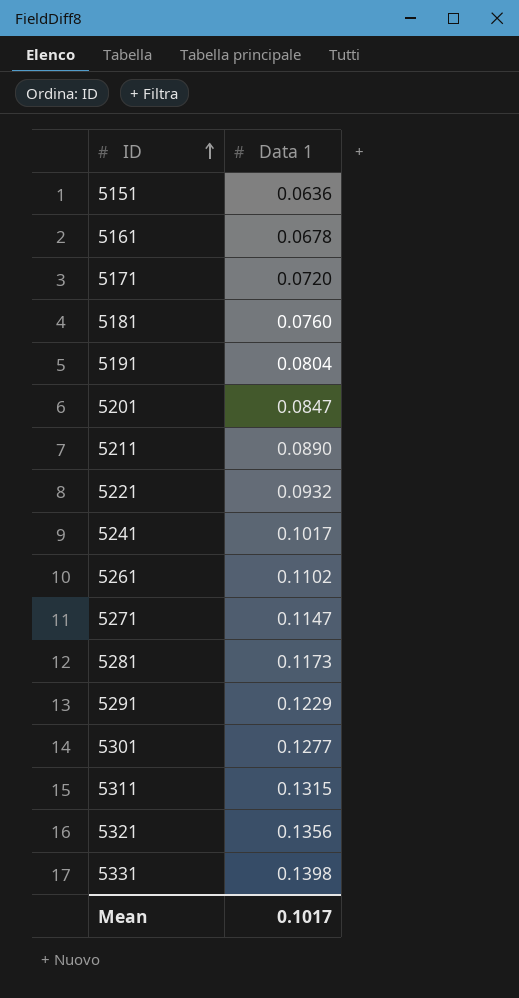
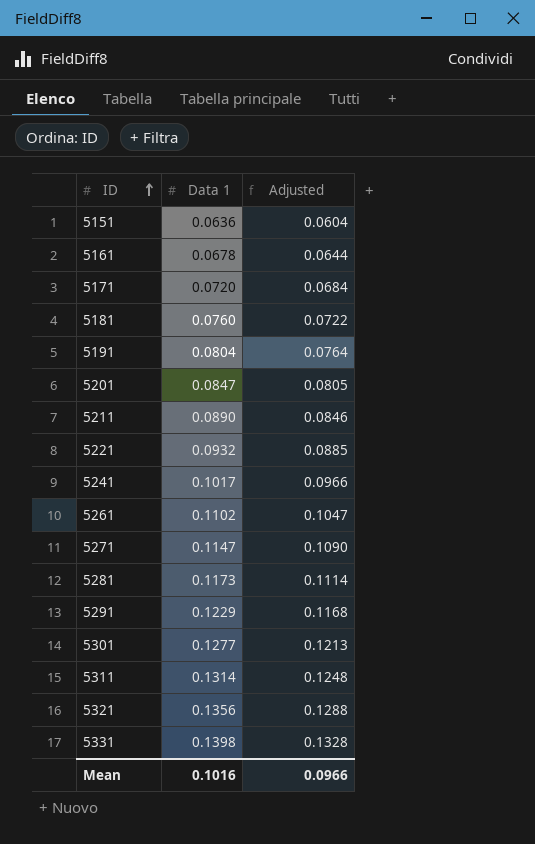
column Adjusted | formula: none -> [Data 1] * 0.95
5311 | Data 1: 0.1315 -> 0.1314
Mean | Data 1: 0.1017 -> 0.1016

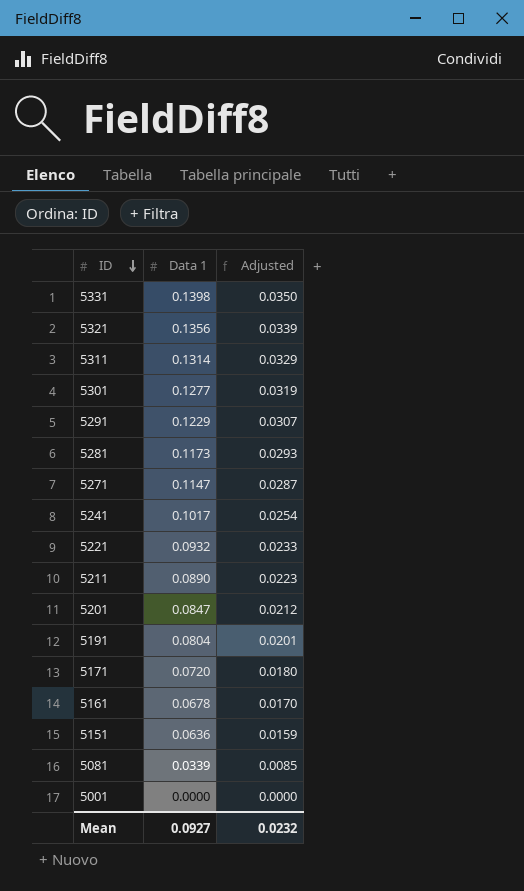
row order: ID ascending -> ID descending
column Adjusted | formula: [Data 1] * 0.95 -> [Data 1] * 0.25
row 5181: 0.0760 | 0.0722 -> none
row 5261: 0.1102 | 0.1047 -> none
row 5081: none -> 0.0339 | 0.0085
row 5001: none -> 0.0000 | 0.0000
Mean | Data 1: 0.1016 -> 0.0927
Mean | Adjusted: 0.0966 -> 0.0232

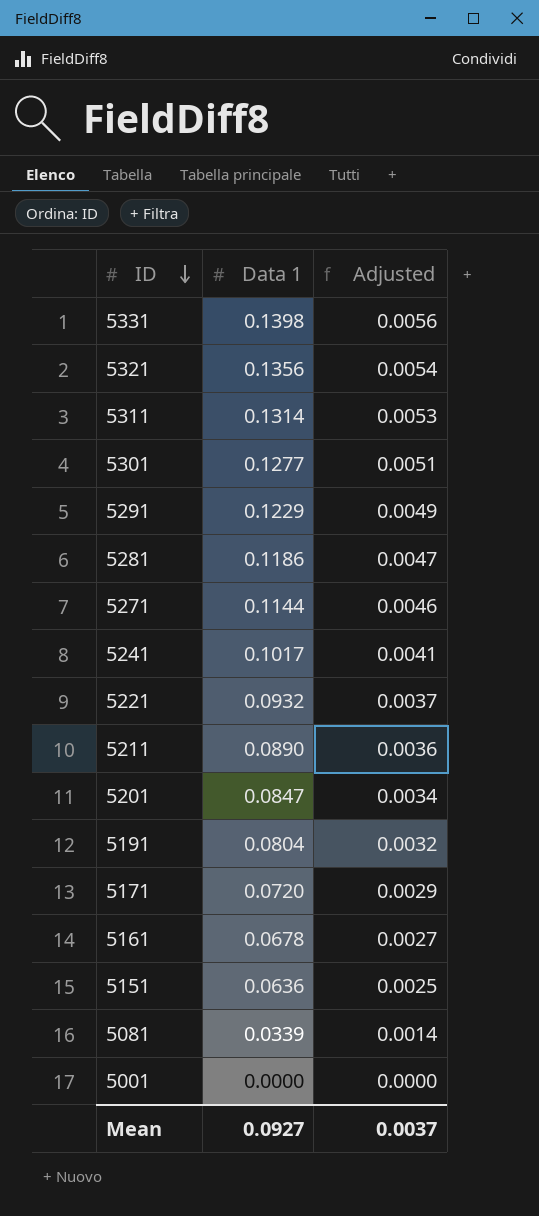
column Adjusted | formula: [Data 1] * 0.25 -> [Data 1] * 0.04
5281 | Data 1: 0.1173 -> 0.1186
5271 | Data 1: 0.1147 -> 0.1144
Mean | Adjusted: 0.0232 -> 0.0037

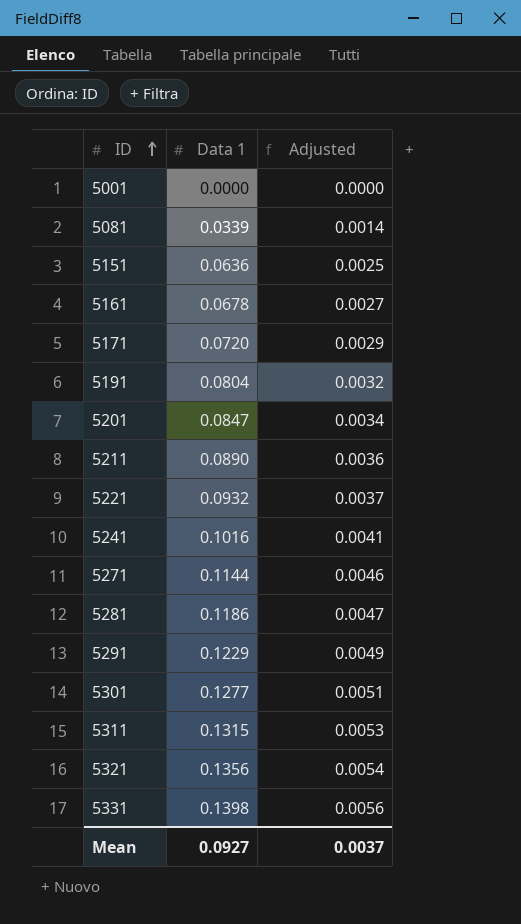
row order: ID descending -> ID ascending
5241 | Data 1: 0.1017 -> 0.1016
5311 | Data 1: 0.1314 -> 0.1315

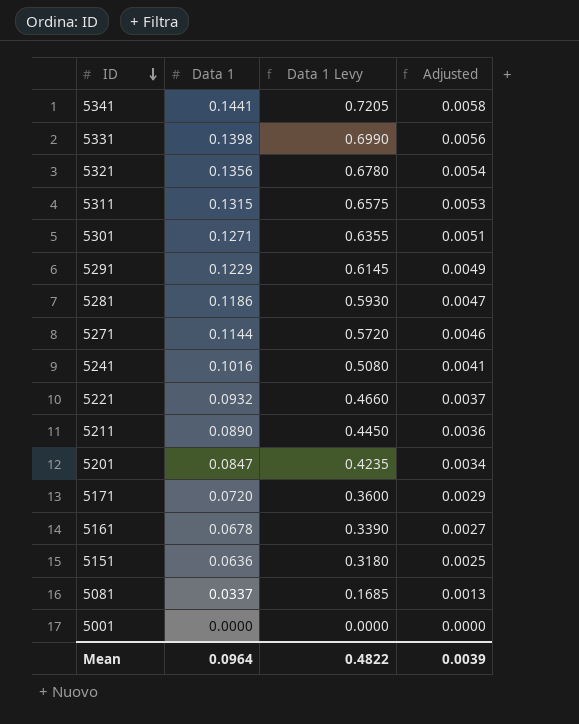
row order: ID ascending -> ID descending
column Data 1 Levy | formula: none -> [Data 1] * 5
row 5191: 0.0804 | 0.0032 -> none
row 5341: none -> 0.1441 | 0.7205 | 0.0058
5301 | Data 1: 0.1277 -> 0.1271
5081 | Data 1: 0.0339 -> 0.0337
5081 | Adjusted: 0.0014 -> 0.0013
Mean | Data 1: 0.0927 -> 0.0964
Mean | Adjusted: 0.0037 -> 0.0039

